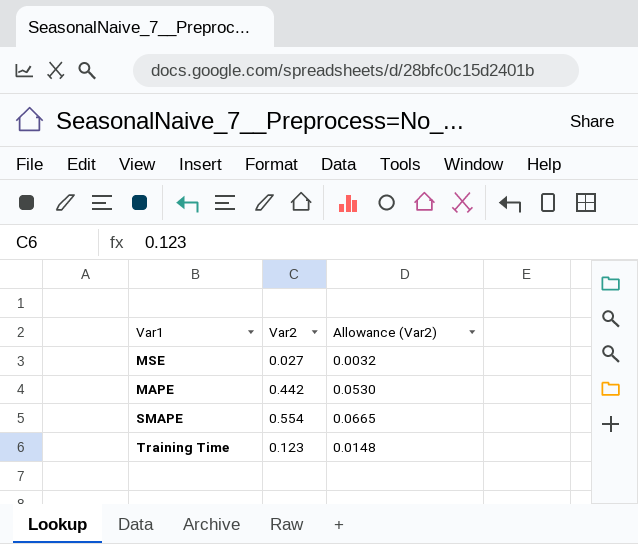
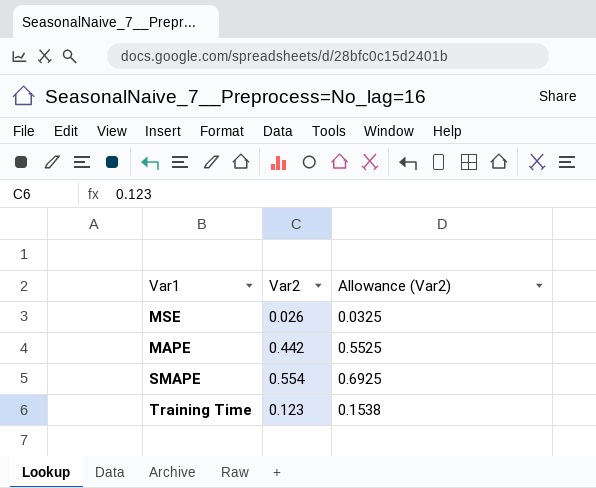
column Allowance (Var2) | formula: [Var2] * 0.12 -> [Var2] * 1.25
MSE | Var2: 0.027 -> 0.026

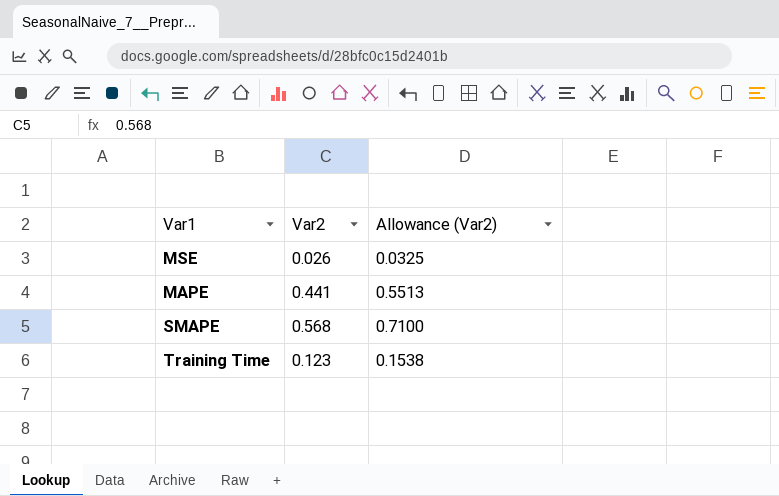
MAPE | Var2: 0.442 -> 0.441
MAPE | Allowance (Var2): 0.5525 -> 0.5513
SMAPE | Var2: 0.554 -> 0.568
SMAPE | Allowance (Var2): 0.6925 -> 0.7100

